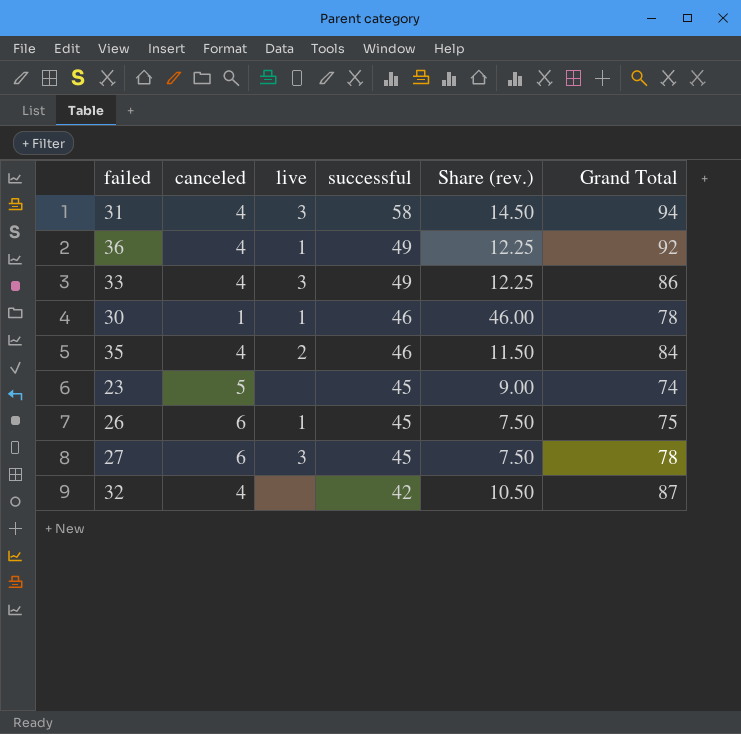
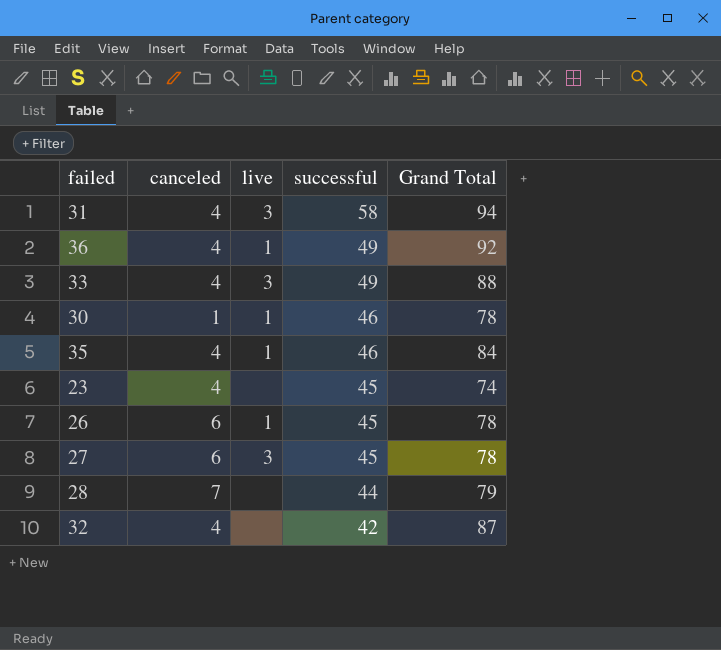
column Share (rev.) | formula: [successful] / [canceled] -> none
33 | Grand Total: 86 -> 88
35 | live: 2 -> 1
23 | canceled: 5 -> 4
26 | Grand Total: 75 -> 78
row 28: none -> 7 | none | 44 | 79

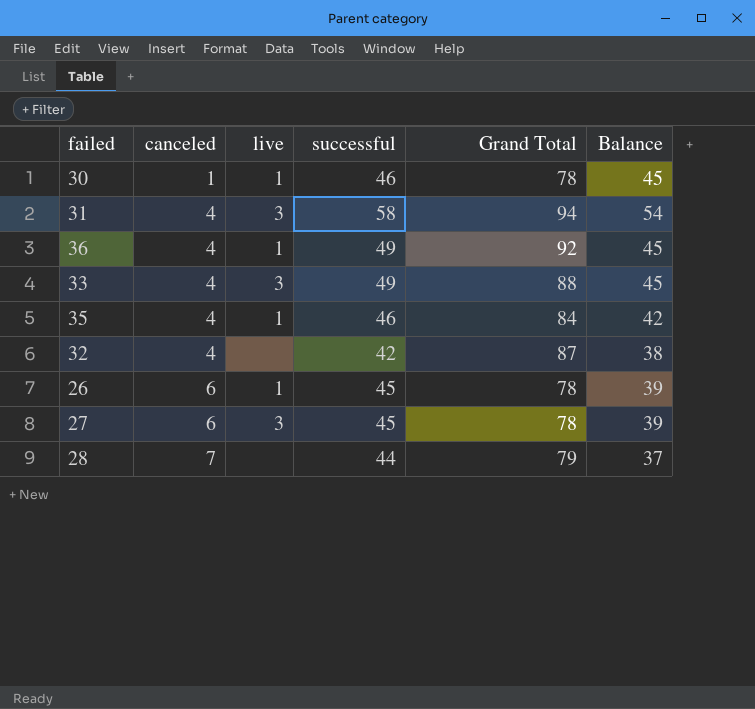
row order: successful descending -> canceled ascending
column Balance | formula: none -> [successful] - [canceled]
row 23: 4 | none | 45 | 74 -> none

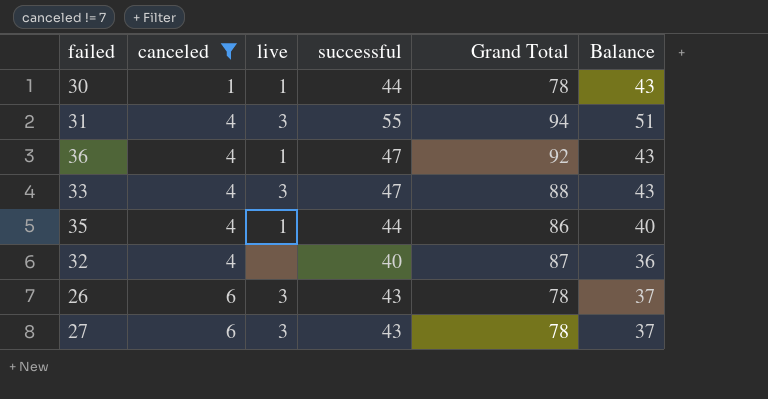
filter: none -> canceled != 7
30 | successful: 46 -> 44
30 | Balance: 45 -> 43
31 | successful: 58 -> 55
31 | Balance: 54 -> 51
36 | successful: 49 -> 47
36 | Balance: 45 -> 43
33 | successful: 49 -> 47
33 | Balance: 45 -> 43
35 | successful: 46 -> 44
35 | Grand Total: 84 -> 86
35 | Balance: 42 -> 40
32 | successful: 42 -> 40
32 | Balance: 38 -> 36
26 | live: 1 -> 3
26 | successful: 45 -> 43
26 | Balance: 39 -> 37
27 | successful: 45 -> 43
27 | Balance: 39 -> 37

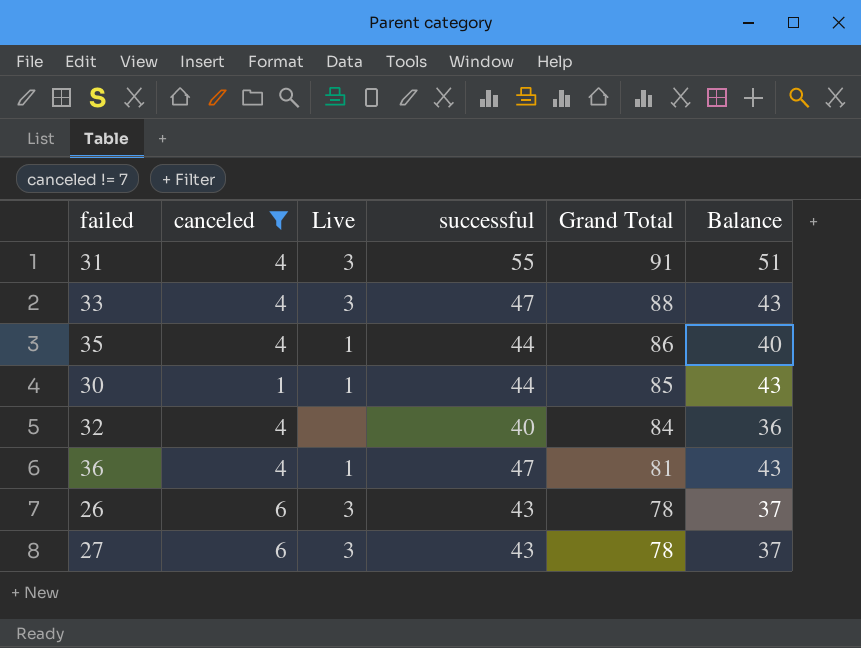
row order: canceled ascending -> Grand Total descending
column name: live -> Live
31 | Grand Total: 94 -> 91
30 | Grand Total: 78 -> 85
32 | Grand Total: 87 -> 84
36 | Grand Total: 92 -> 81

